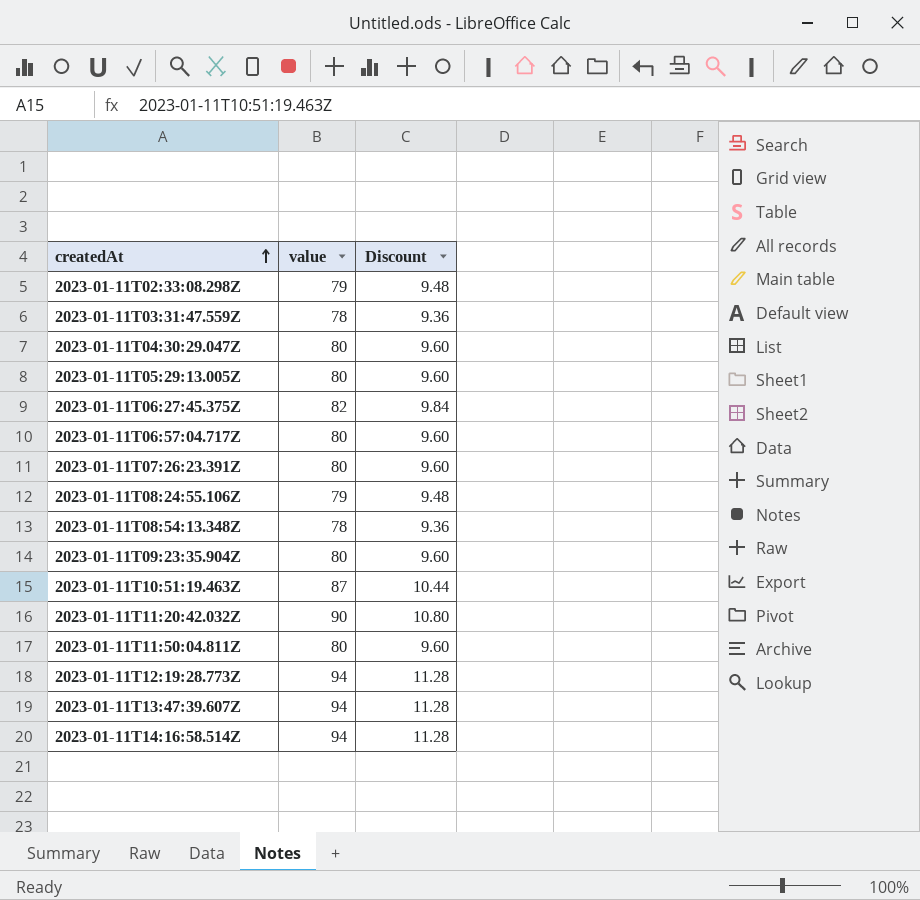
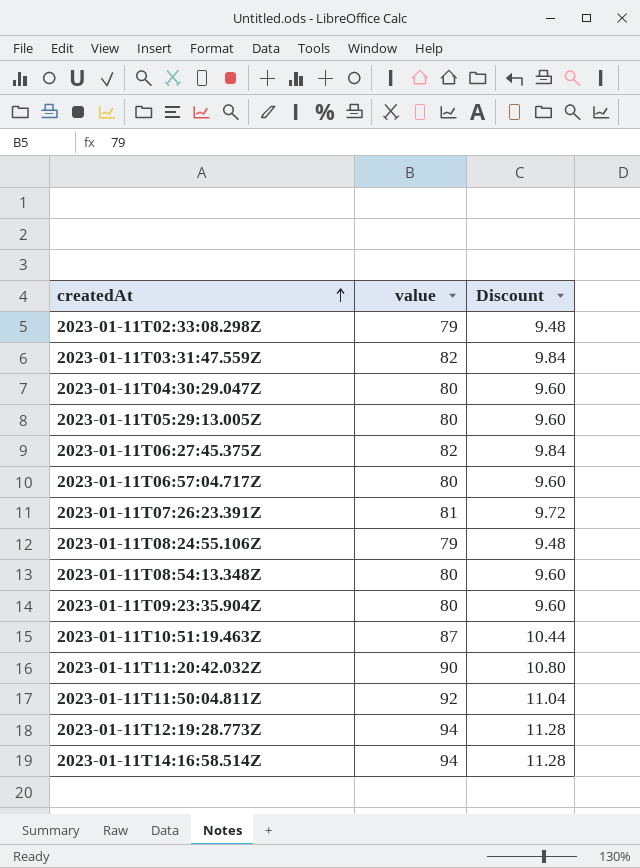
row 2023-01-11T13:47:39.607Z: 94 | 11.28 -> none
2023-01-11T03:31:47.559Z | value: 78 -> 82
2023-01-11T03:31:47.559Z | Discount: 9.36 -> 9.84
2023-01-11T07:26:23.391Z | value: 80 -> 81
2023-01-11T07:26:23.391Z | Discount: 9.60 -> 9.72
2023-01-11T08:54:13.348Z | value: 78 -> 80
2023-01-11T08:54:13.348Z | Discount: 9.36 -> 9.60
2023-01-11T11:50:04.811Z | value: 80 -> 92
2023-01-11T11:50:04.811Z | Discount: 9.60 -> 11.04

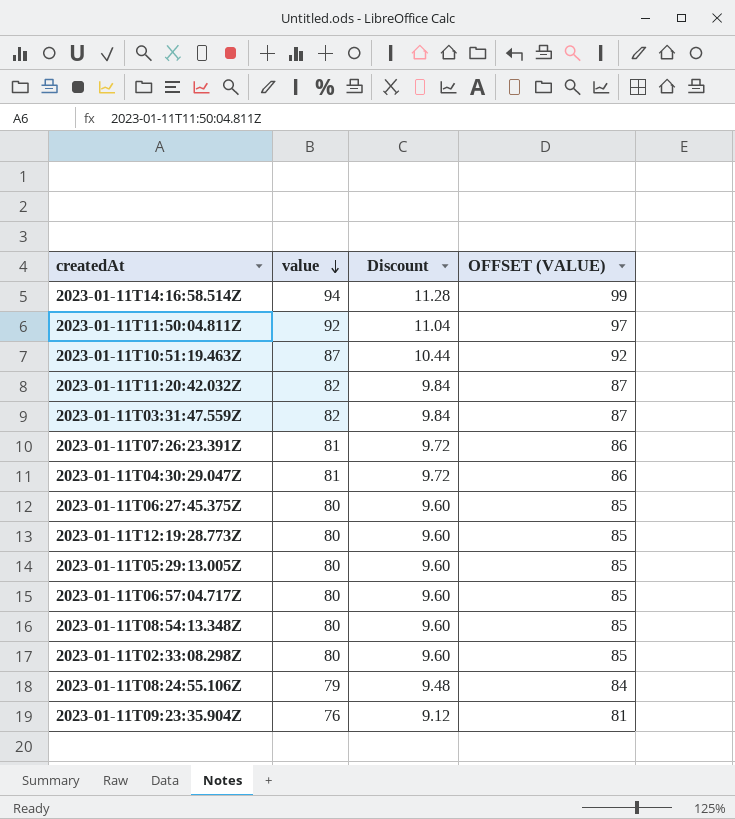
row order: createdAt ascending -> value descending
column OFFSET (VALUE) | formula: none -> [value] + 5
2023-01-11T11:20:42.032Z | value: 90 -> 82
2023-01-11T11:20:42.032Z | Discount: 10.80 -> 9.84
2023-01-11T04:30:29.047Z | value: 80 -> 81
2023-01-11T04:30:29.047Z | Discount: 9.60 -> 9.72
2023-01-11T06:27:45.375Z | value: 82 -> 80
2023-01-11T06:27:45.375Z | Discount: 9.84 -> 9.60
2023-01-11T12:19:28.773Z | value: 94 -> 80
2023-01-11T12:19:28.773Z | Discount: 11.28 -> 9.60
2023-01-11T02:33:08.298Z | value: 79 -> 80
2023-01-11T02:33:08.298Z | Discount: 9.48 -> 9.60
2023-01-11T09:23:35.904Z | value: 80 -> 76
2023-01-11T09:23:35.904Z | Discount: 9.60 -> 9.12

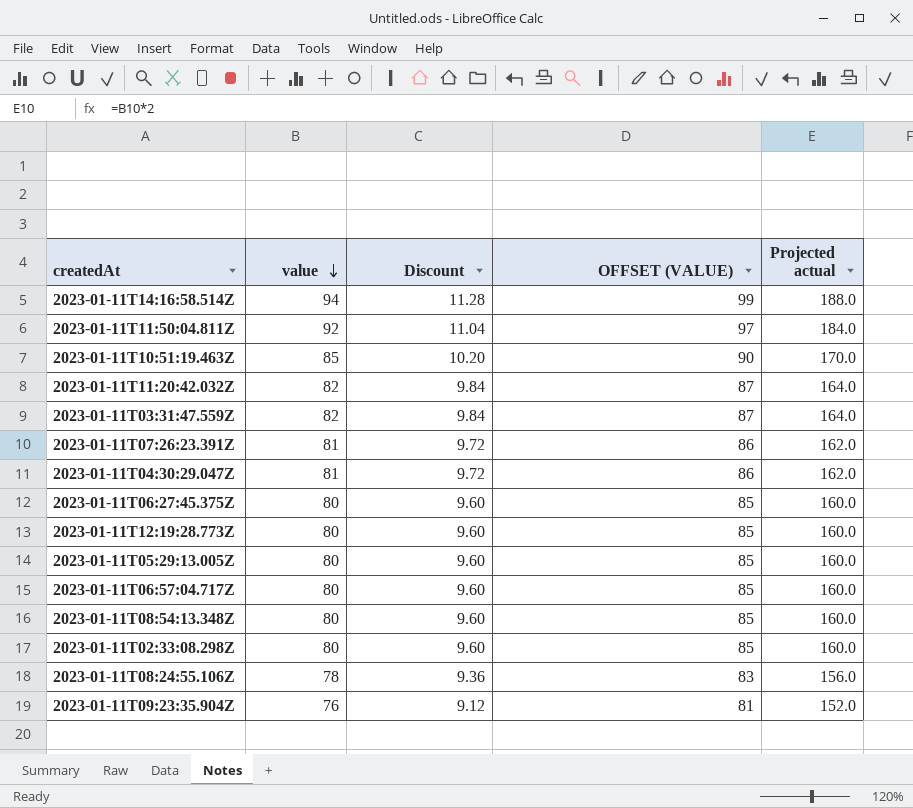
column Projected actual | formula: none -> [value] * 2
2023-01-11T10:51:19.463Z | value: 87 -> 85
2023-01-11T10:51:19.463Z | Discount: 10.44 -> 10.20
2023-01-11T10:51:19.463Z | OFFSET (VALUE): 92 -> 90
2023-01-11T08:24:55.106Z | value: 79 -> 78
2023-01-11T08:24:55.106Z | Discount: 9.48 -> 9.36
2023-01-11T08:24:55.106Z | OFFSET (VALUE): 84 -> 83

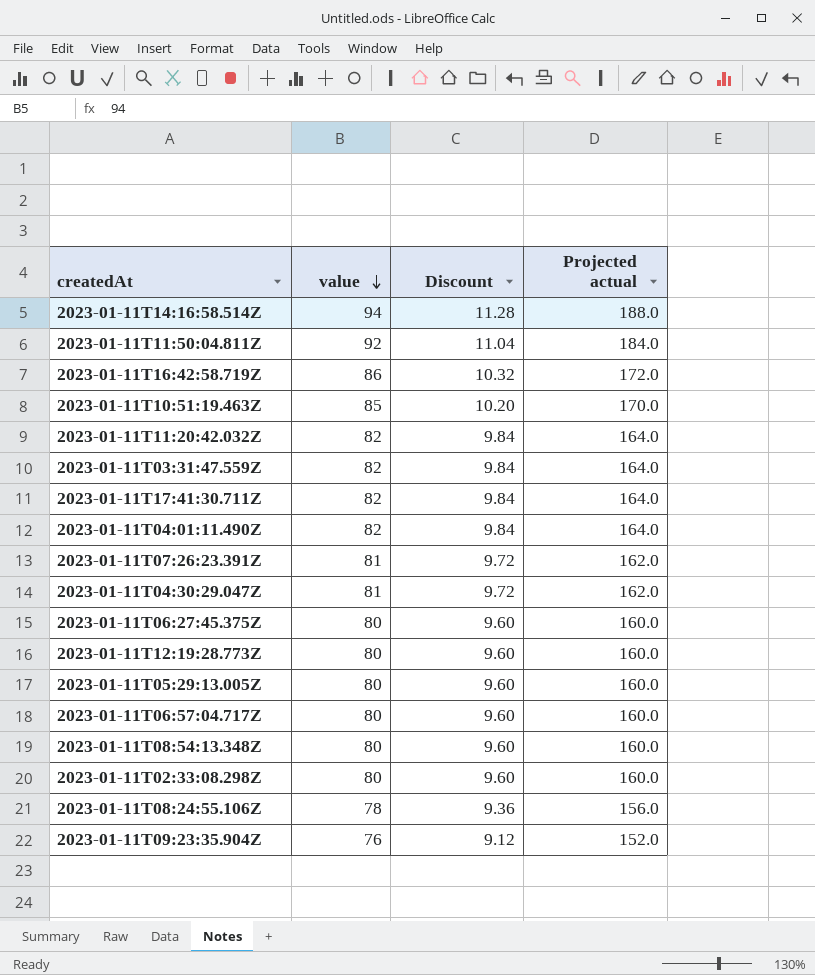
column OFFSET (VALUE) | formula: [value] + 5 -> none
row 2023-01-11T16:42:58.719Z: none -> 86 | 10.32 | 172.0
row 2023-01-11T17:41:30.711Z: none -> 82 | 9.84 | 164.0
row 2023-01-11T04:01:11.490Z: none -> 82 | 9.84 | 164.0

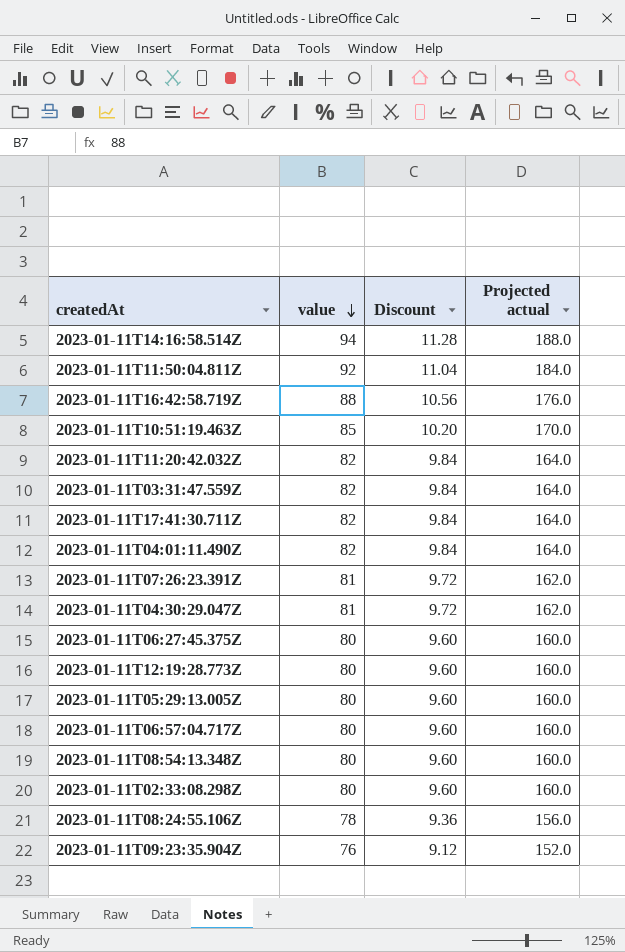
2023-01-11T16:42:58.719Z | value: 86 -> 88
2023-01-11T16:42:58.719Z | Discount: 10.32 -> 10.56
2023-01-11T16:42:58.719Z | Projected actual: 172.0 -> 176.0

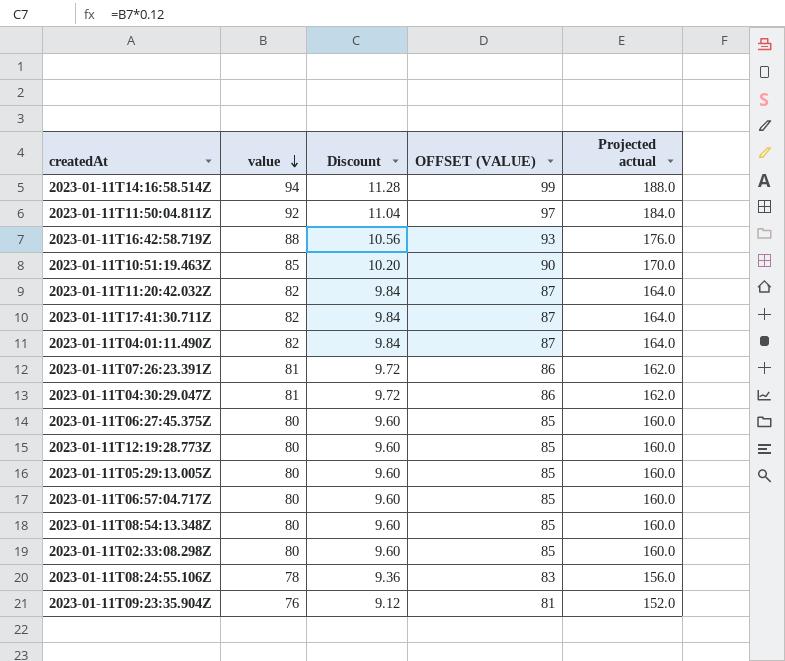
column OFFSET (VALUE) | formula: none -> [value] + 5
row 2023-01-11T03:31:47.559Z: 82 | 9.84 | 164.0 -> none

